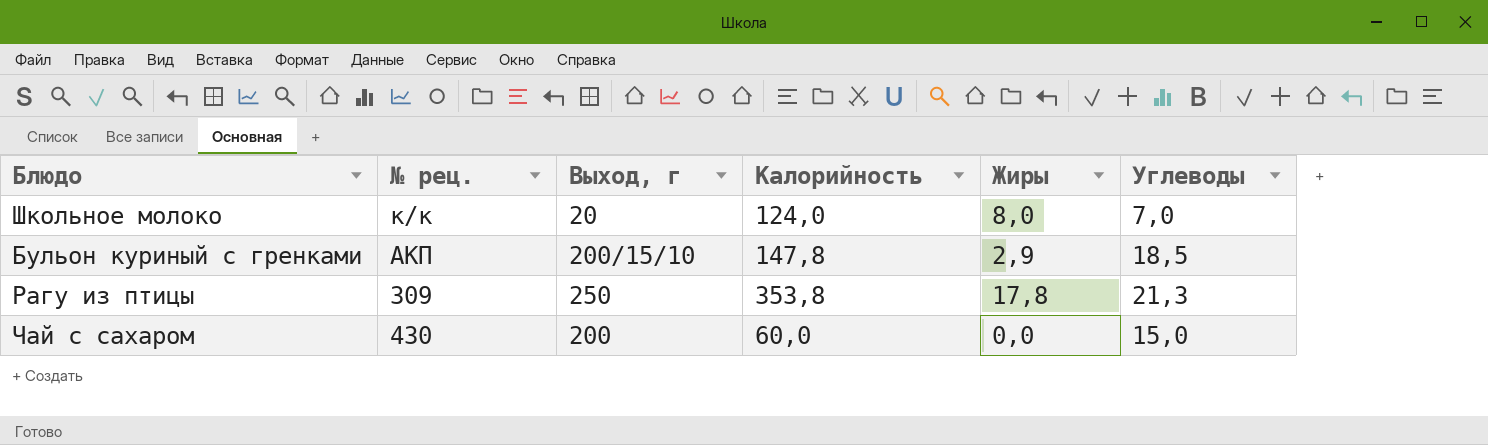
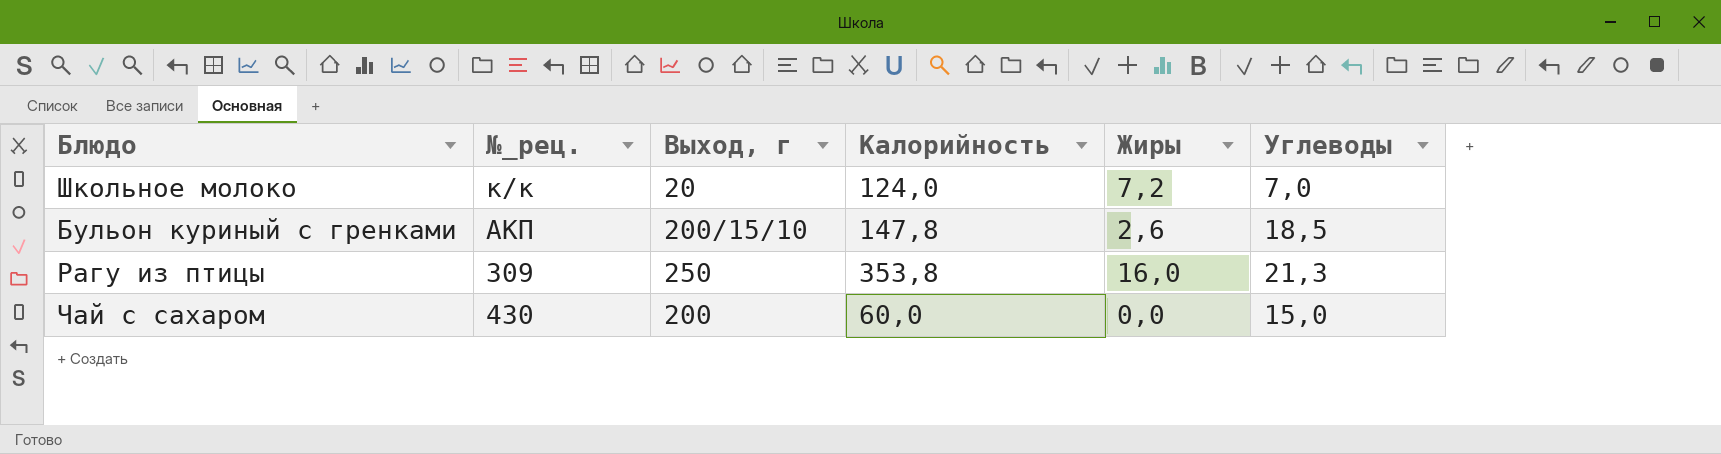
column name: № рец. -> №_рец.
Школьное молоко | Жиры: 8,0 -> 7,2
Бульон куриный с гренками | Жиры: 2,9 -> 2,6
Рагу из птицы | Жиры: 17,8 -> 16,0

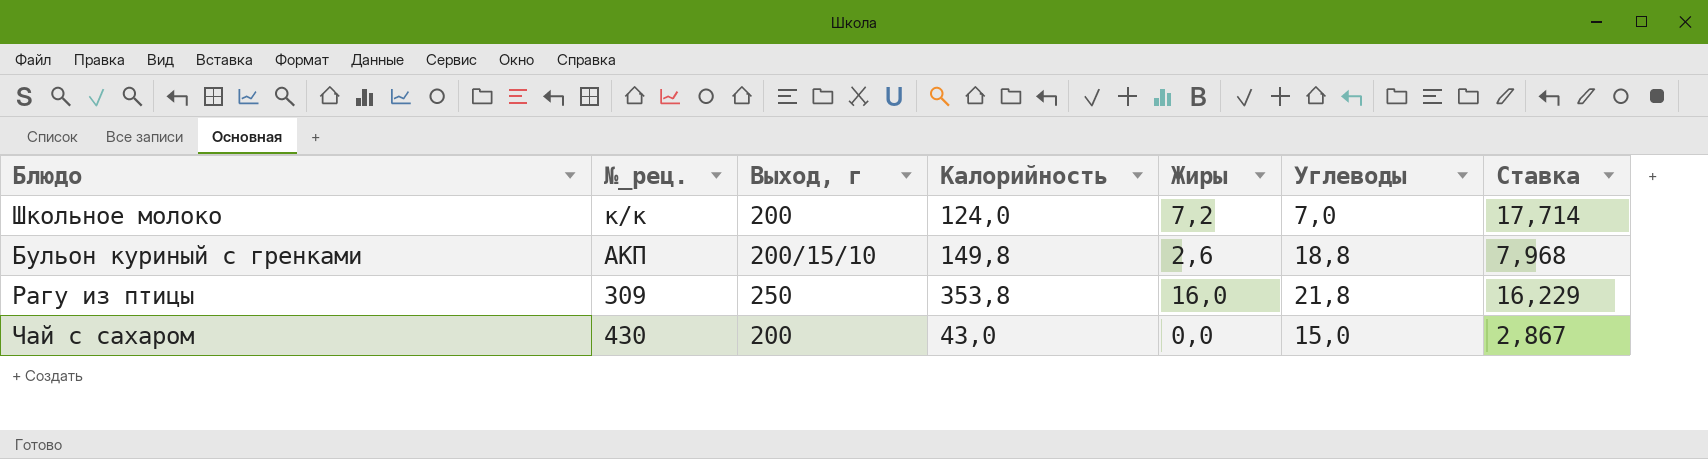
column Ставка | formula: none -> [Калорийность] / [Углеводы]
Школьное молоко | Выход, г: 20 -> 200
Бульон куриный с гренками | Калорийность: 147,8 -> 149,8
Бульон куриный с гренками | Углеводы: 18,5 -> 18,8
Рагу из птицы | Углеводы: 21,3 -> 21,8
Чай с сахаром | Калорийность: 60,0 -> 43,0

